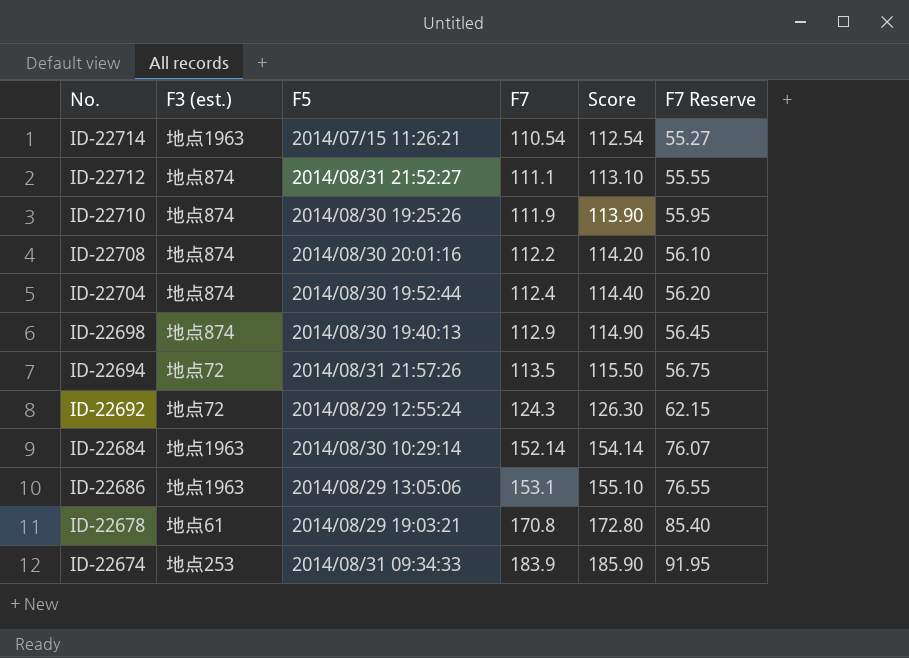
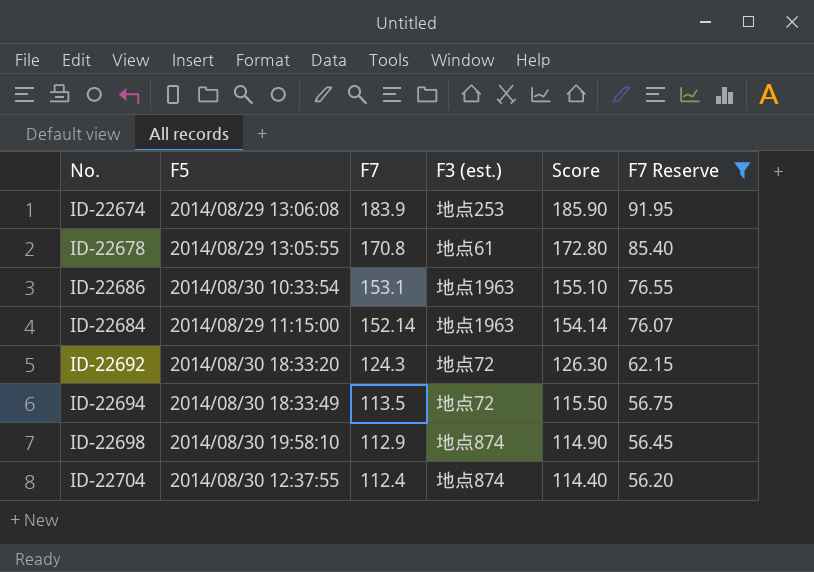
filter: none -> F7 Reserve >= 56.20
row order: F7 ascending -> F7 descending
column F3 (est.) | position: 2 -> 4
ID-22674 | F5: 2014/08/31 09:34:33 -> 2014/08/29 13:06:08
ID-22678 | F5: 2014/08/29 19:03:21 -> 2014/08/29 13:05:55
ID-22686 | F5: 2014/08/29 13:05:06 -> 2014/08/30 10:33:54
ID-22684 | F5: 2014/08/30 10:29:14 -> 2014/08/29 11:15:00
ID-22692 | F5: 2014/08/29 12:55:24 -> 2014/08/30 18:33:20
ID-22694 | F5: 2014/08/31 21:57:26 -> 2014/08/30 18:33:49
ID-22698 | F5: 2014/08/30 19:40:13 -> 2014/08/30 19:58:10
ID-22704 | F5: 2014/08/30 19:52:44 -> 2014/08/30 12:37:55

